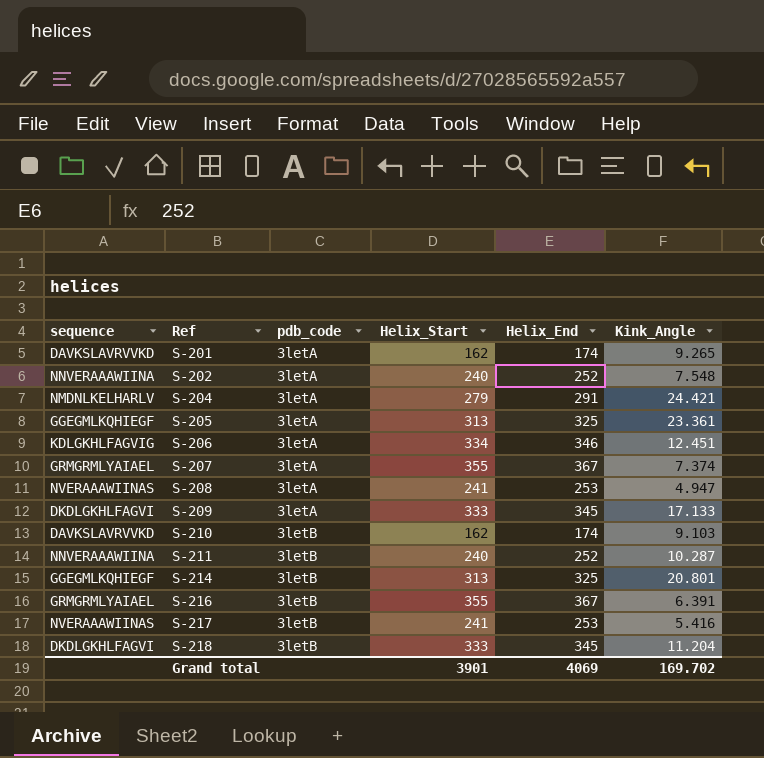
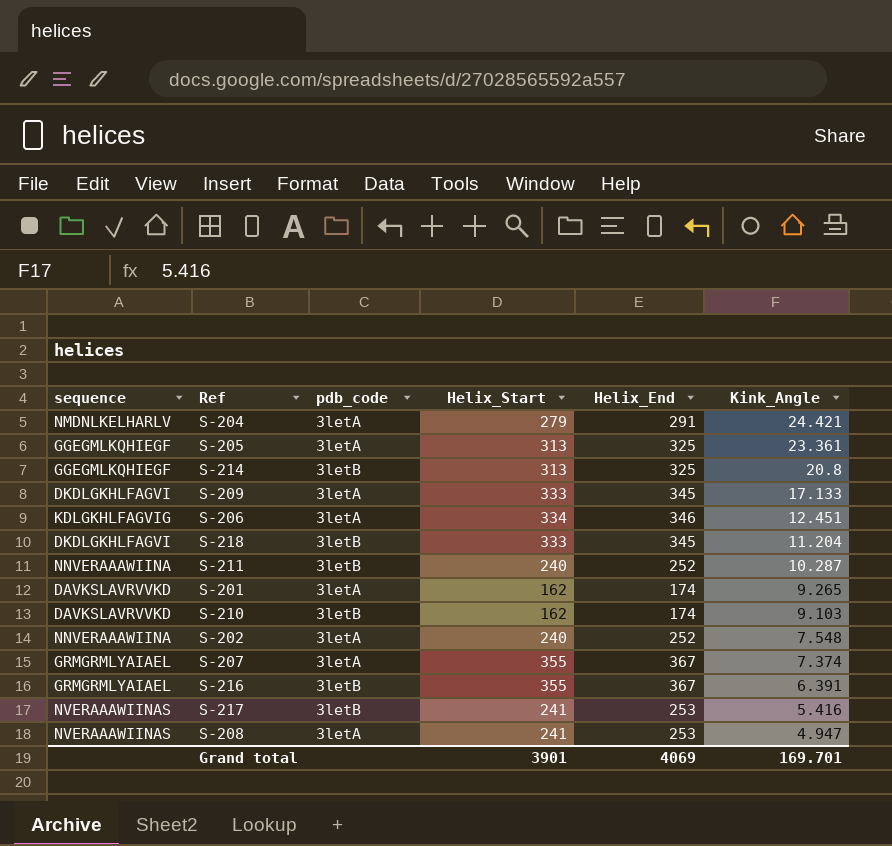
row order: Ref ascending -> Kink_Angle descending
S-214 | Kink_Angle: 20.801 -> 20.8
Grand total | Kink_Angle: 169.702 -> 169.701

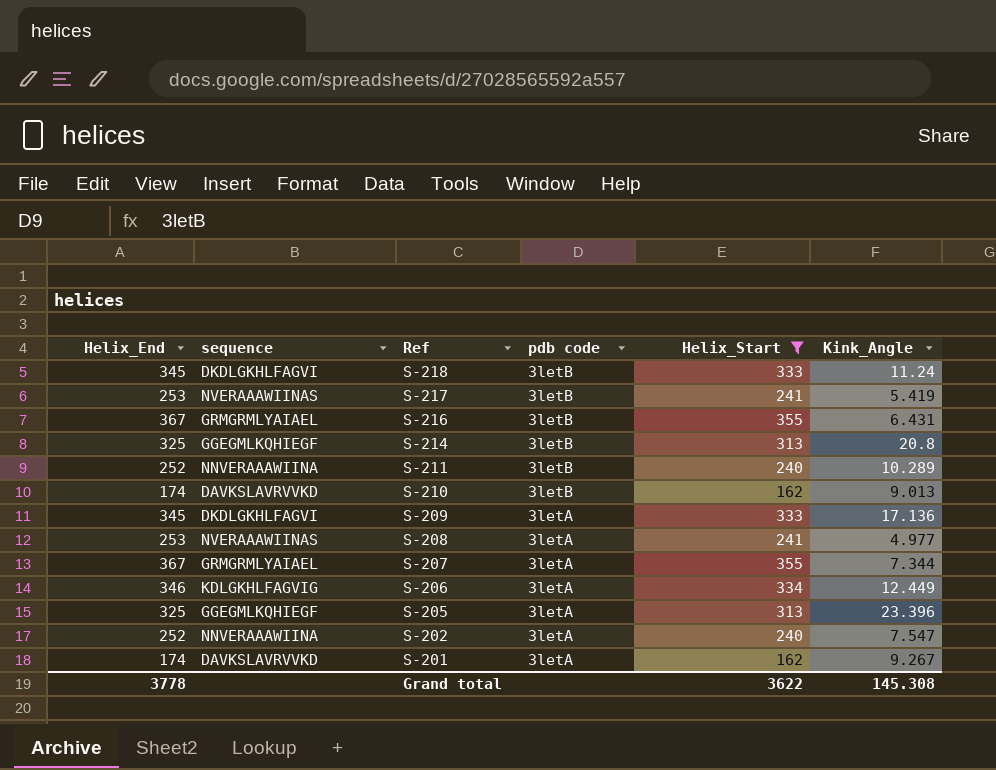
filter: none -> Helix_Start != 279
row order: Kink_Angle descending -> Ref descending
column Helix_End | position: 5 -> 1
column name: pdb_code -> pdb code
S-218 | Kink_Angle: 11.204 -> 11.24
S-217 | Kink_Angle: 5.416 -> 5.419
S-216 | Kink_Angle: 6.391 -> 6.431
S-211 | Kink_Angle: 10.287 -> 10.289
S-210 | Kink_Angle: 9.103 -> 9.013
S-209 | Kink_Angle: 17.133 -> 17.136
S-208 | Kink_Angle: 4.947 -> 4.977
S-207 | Kink_Angle: 7.374 -> 7.344
S-206 | Kink_Angle: 12.451 -> 12.449
S-205 | Kink_Angle: 23.361 -> 23.396
S-202 | Kink_Angle: 7.548 -> 7.547
S-201 | Kink_Angle: 9.265 -> 9.267
Grand total | Helix_End: 4069 -> 3778
Grand total | Helix_Start: 3901 -> 3622
Grand total | Kink_Angle: 169.701 -> 145.308

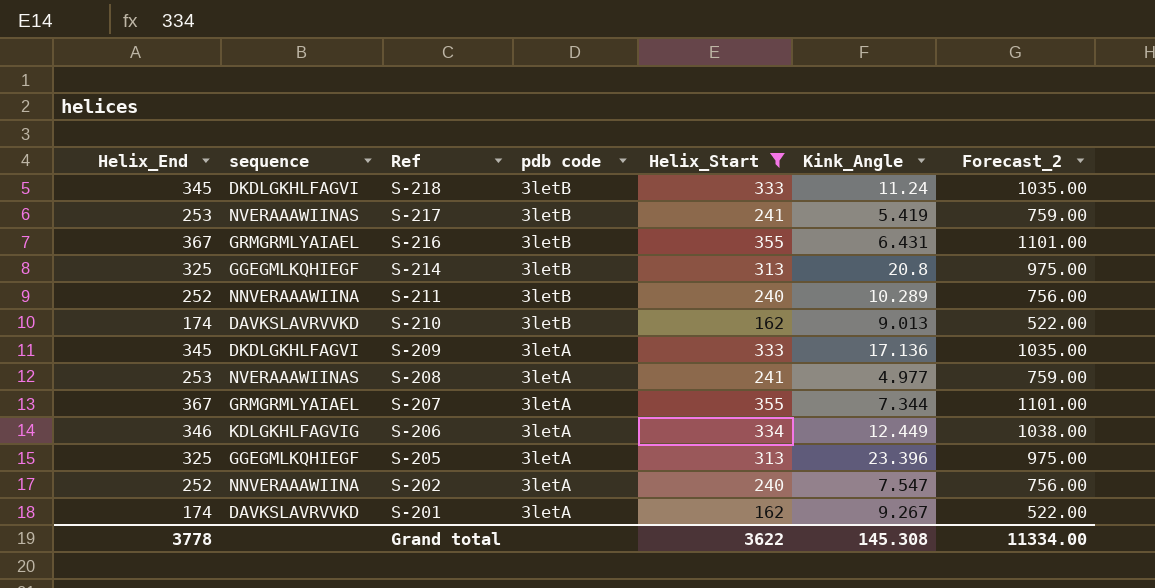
column Forecast_2 | formula: none -> [Helix_End] * 3

